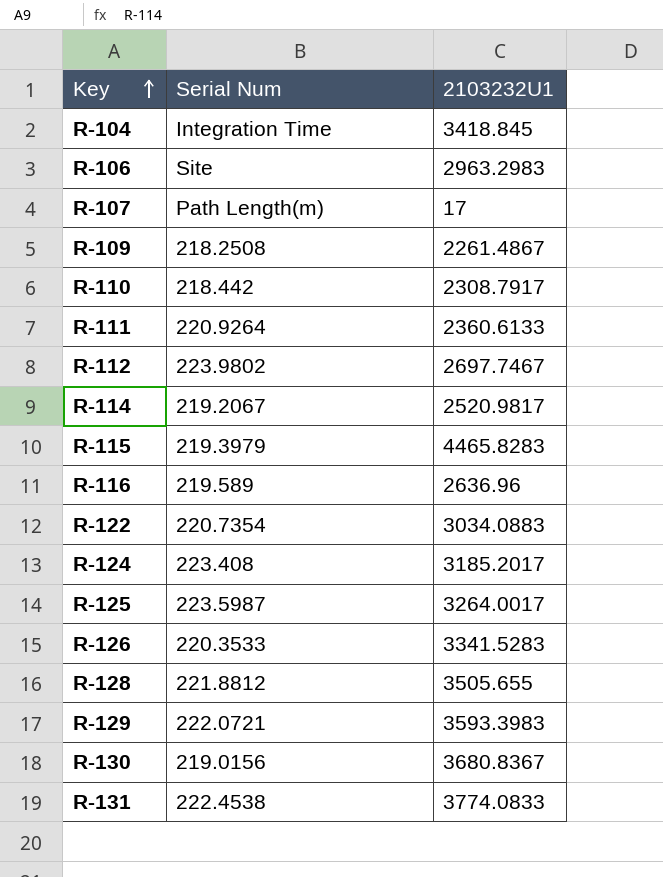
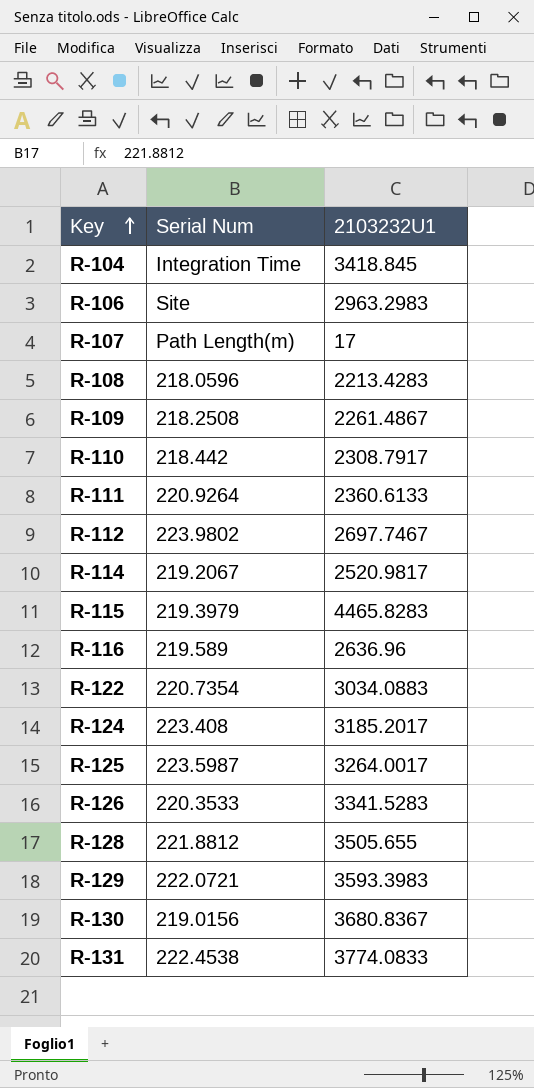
row R-108: none -> 218.0596 | 2213.4283

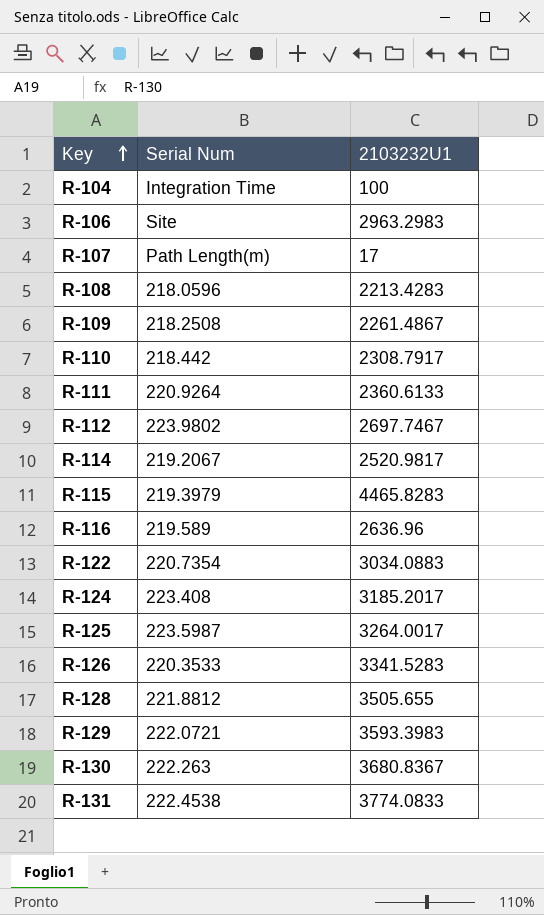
R-104 | 2103232U1: 3418.845 -> 100
R-130 | Serial Num: 219.0156 -> 222.263

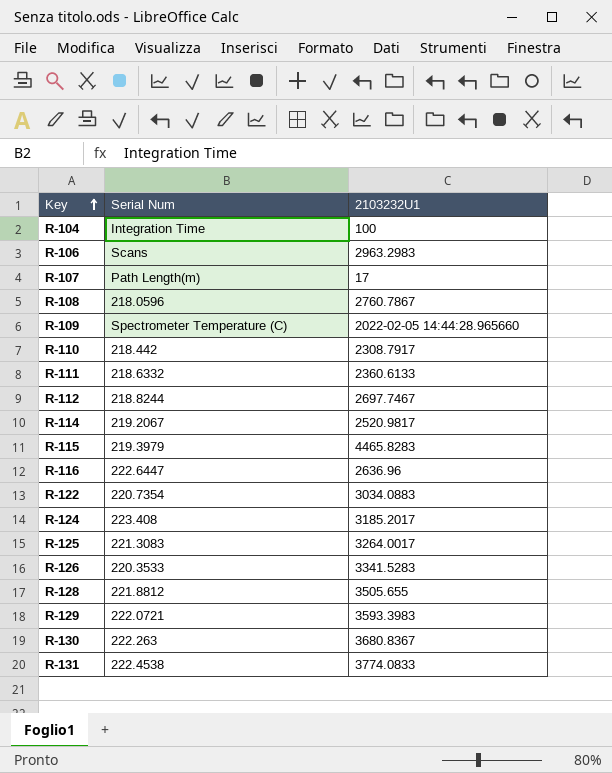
R-106 | Serial Num: Site -> Scans
R-108 | 2103232U1: 2213.4283 -> 2760.7867
R-109 | Serial Num: 218.2508 -> Spectrometer Temperature (C)
R-109 | 2103232U1: 2261.4867 -> 2022-02-05 14:44:28.965660
R-111 | Serial Num: 220.9264 -> 218.6332
R-112 | Serial Num: 223.9802 -> 218.8244
R-116 | Serial Num: 219.589 -> 222.6447
R-125 | Serial Num: 223.5987 -> 221.3083

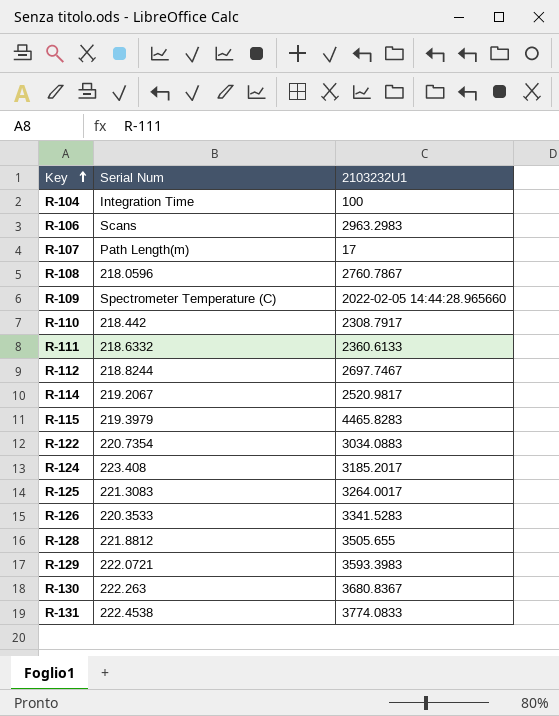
row R-116: 222.6447 | 2636.96 -> none

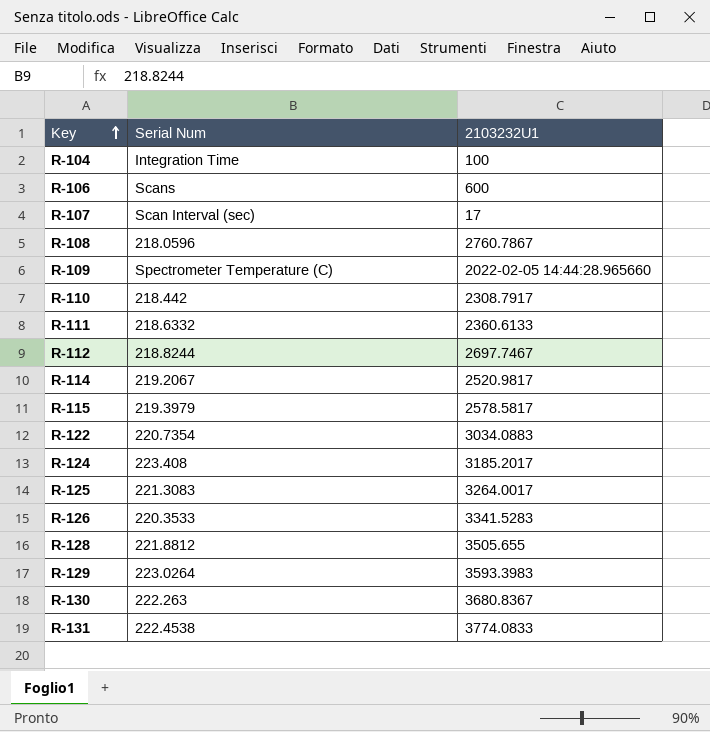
R-106 | 2103232U1: 2963.2983 -> 600
R-107 | Serial Num: Path Length(m) -> Scan Interval (sec)
R-115 | 2103232U1: 4465.8283 -> 2578.5817
R-129 | Serial Num: 222.0721 -> 223.0264

